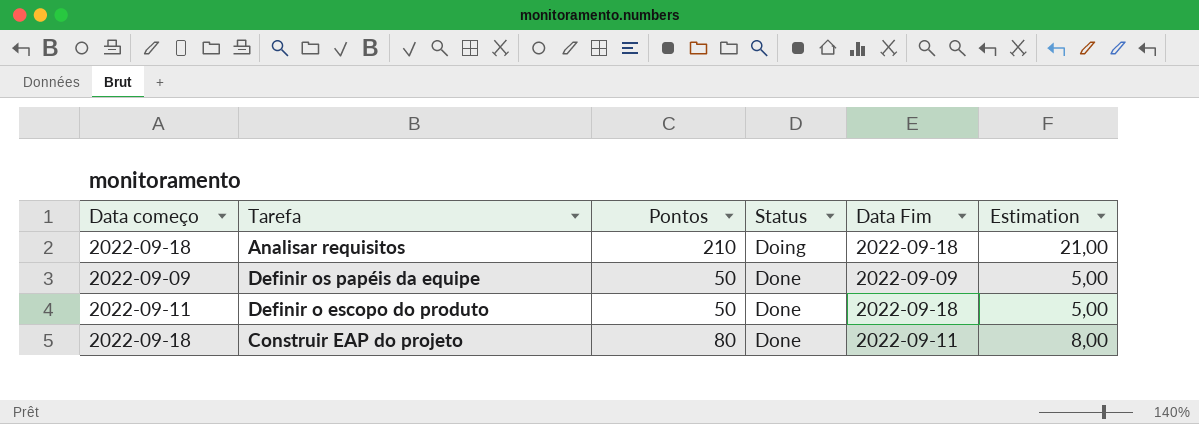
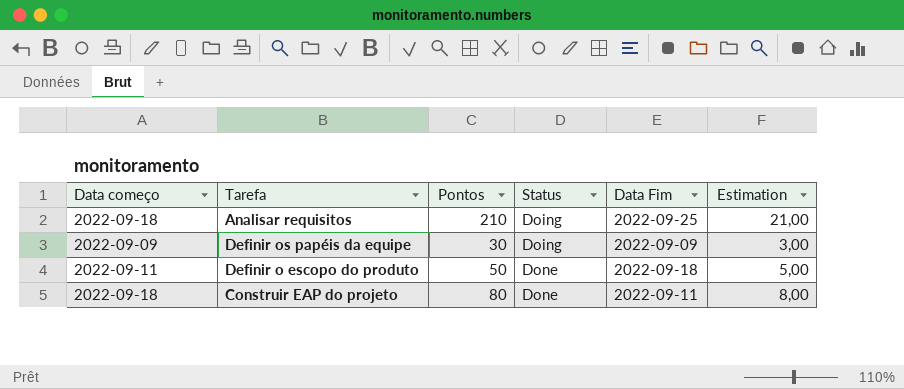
Analisar requisitos | Data Fim: 2022-09-18 -> 2022-09-25
Definir os papéis da equipe | Pontos: 50 -> 30
Definir os papéis da equipe | Status: Done -> Doing
Definir os papéis da equipe | Estimation: 5,00 -> 3,00

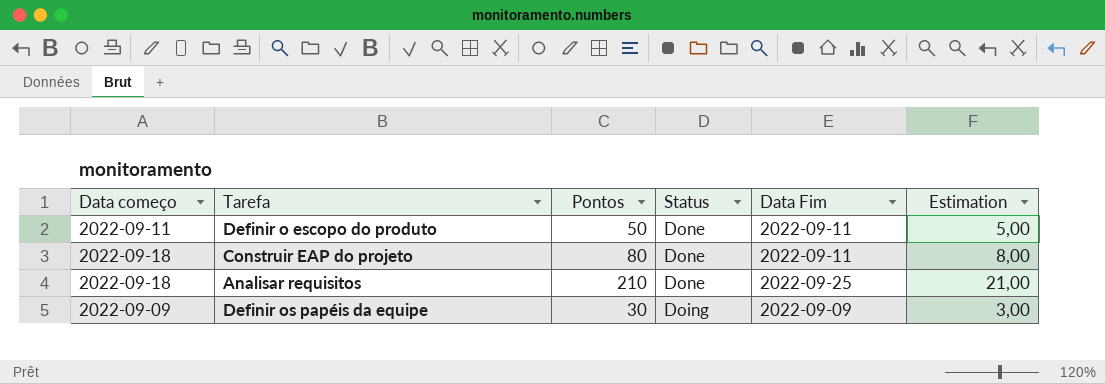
row order: Status ascending -> Status descending
Definir o escopo do produto | Data Fim: 2022-09-18 -> 2022-09-11
Analisar requisitos | Status: Doing -> Done

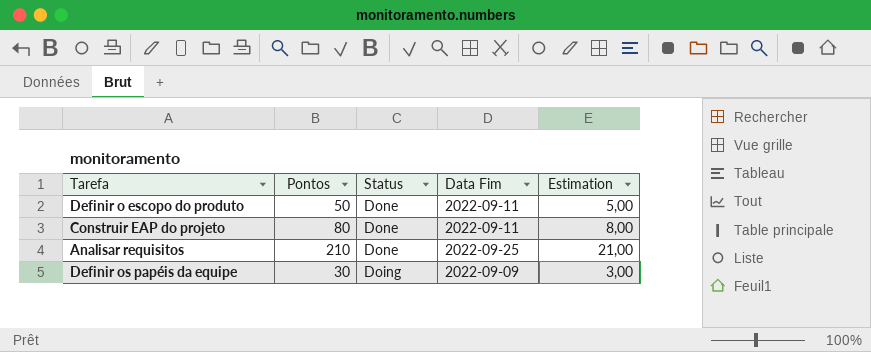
column Data começo | position: 1 -> none

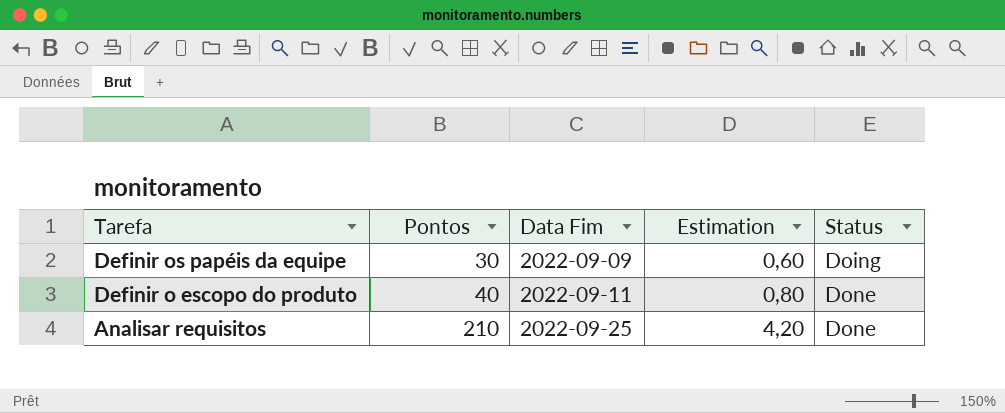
row order: Status descending -> Tarefa descending
column Estimation | formula: [Pontos] * 0,1 -> [Pontos] * 0,02
column Status | position: 3 -> 5
row Construir EAP do projeto: 80 | Done | 2022-09-11 | 8,00 -> none
Definir o escopo do produto | Pontos: 50 -> 40

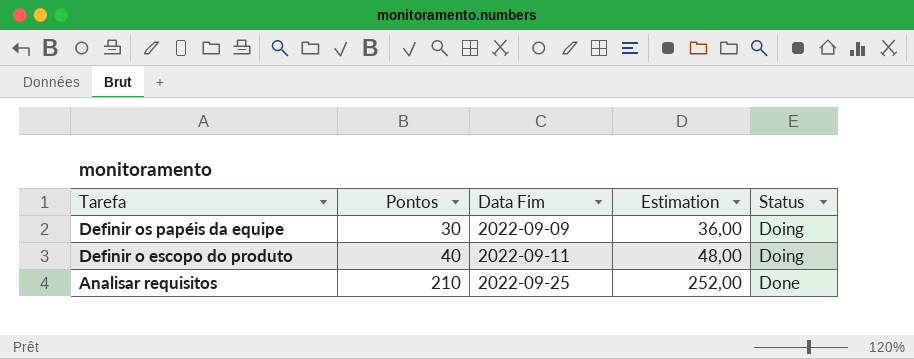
column Estimation | formula: [Pontos] * 0,02 -> [Pontos] * 1,2
Definir o escopo do produto | Status: Done -> Doing

